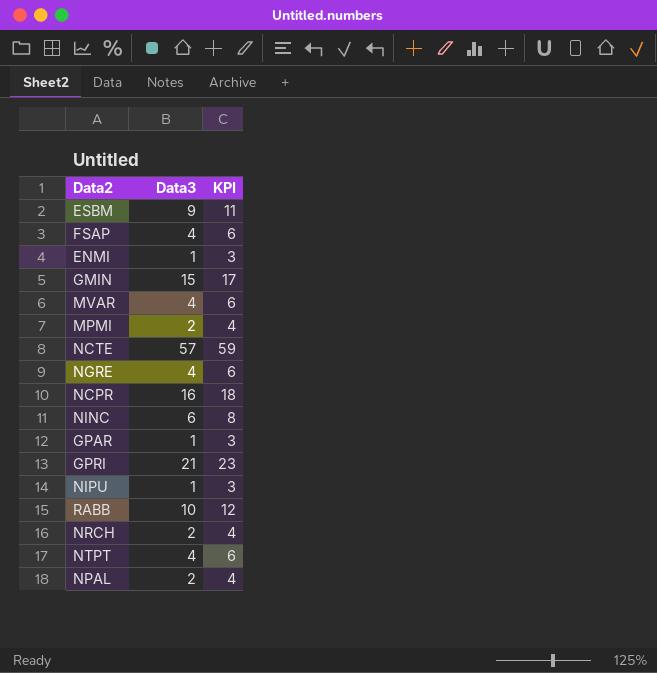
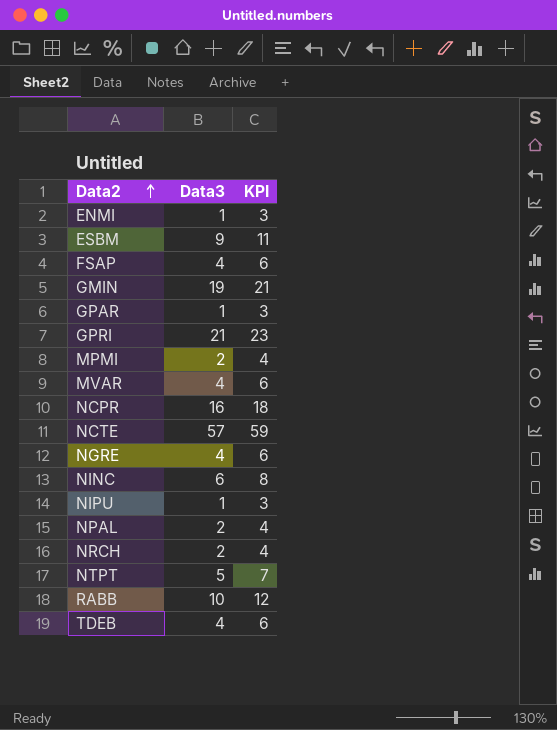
row order: none -> Data2 ascending
GMIN | Data3: 15 -> 19
GMIN | KPI: 17 -> 21
NTPT | Data3: 4 -> 5
NTPT | KPI: 6 -> 7
row TDEB: none -> 4 | 6

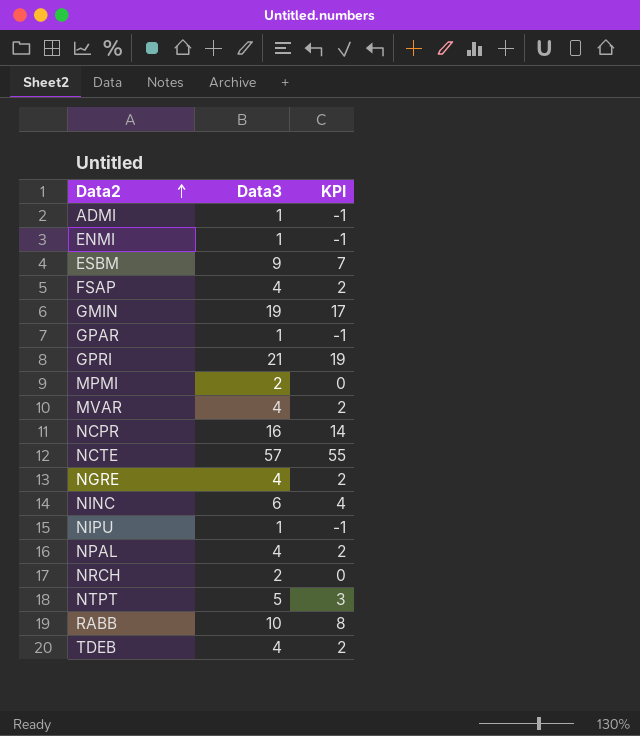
column KPI | formula: [Data3] + 2 -> [Data3] - 2
row ADMI: none -> 1 | -1
NPAL | Data3: 2 -> 4

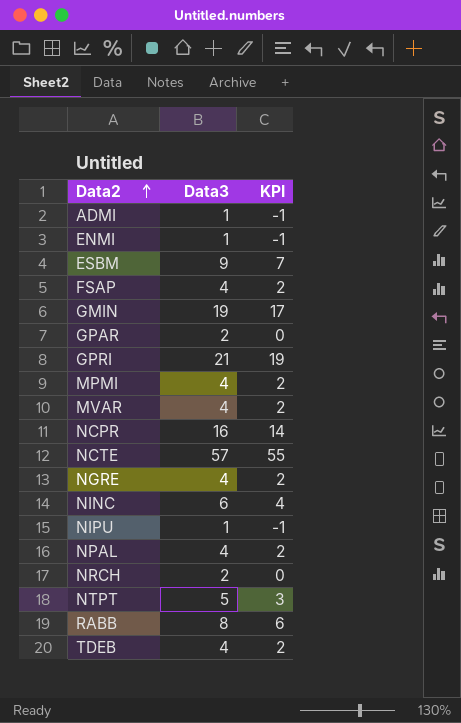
GPAR | Data3: 1 -> 2
GPAR | KPI: -1 -> 0
MPMI | Data3: 2 -> 4
MPMI | KPI: 0 -> 2
RABB | Data3: 10 -> 8
RABB | KPI: 8 -> 6

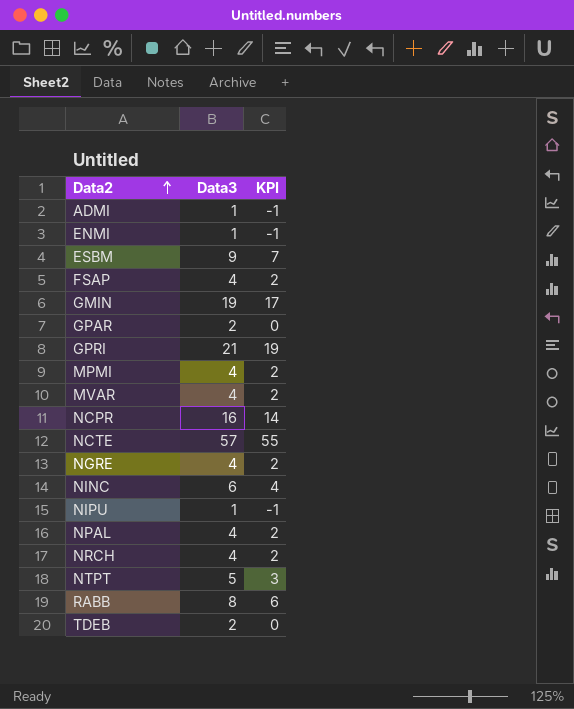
NRCH | Data3: 2 -> 4
NRCH | KPI: 0 -> 2
TDEB | Data3: 4 -> 2
TDEB | KPI: 2 -> 0

